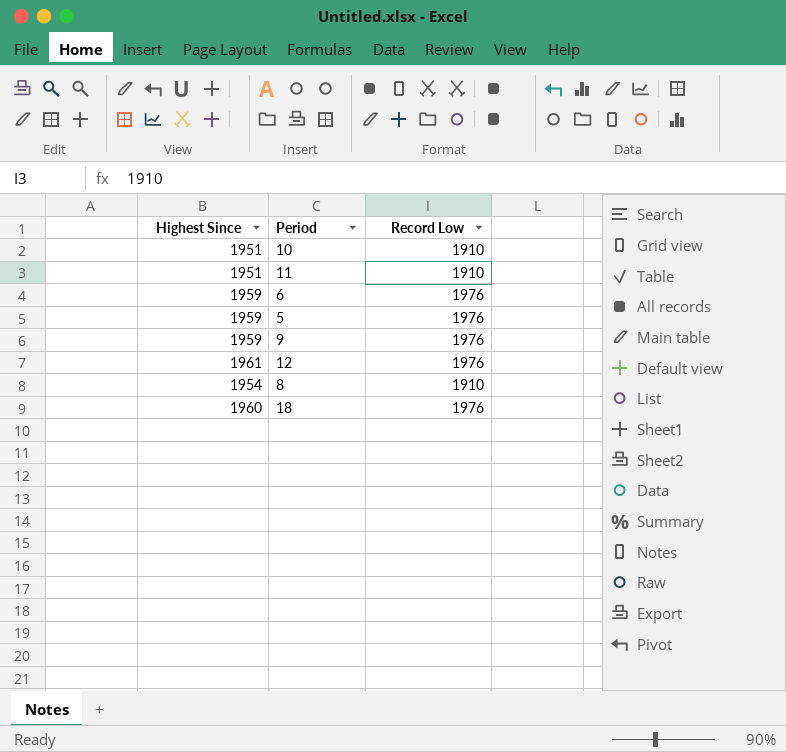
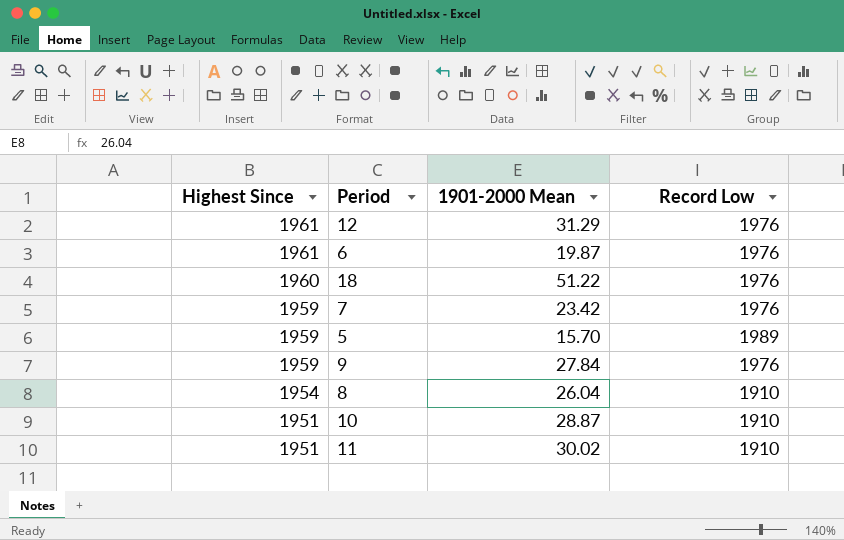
row order: none -> Highest Since descending
column 1901-2000 Mean | position: none -> 3
6 | Highest Since: 1959 -> 1961
row 7: none -> 1959 | 23.42 | 1976
5 | Record Low: 1976 -> 1989

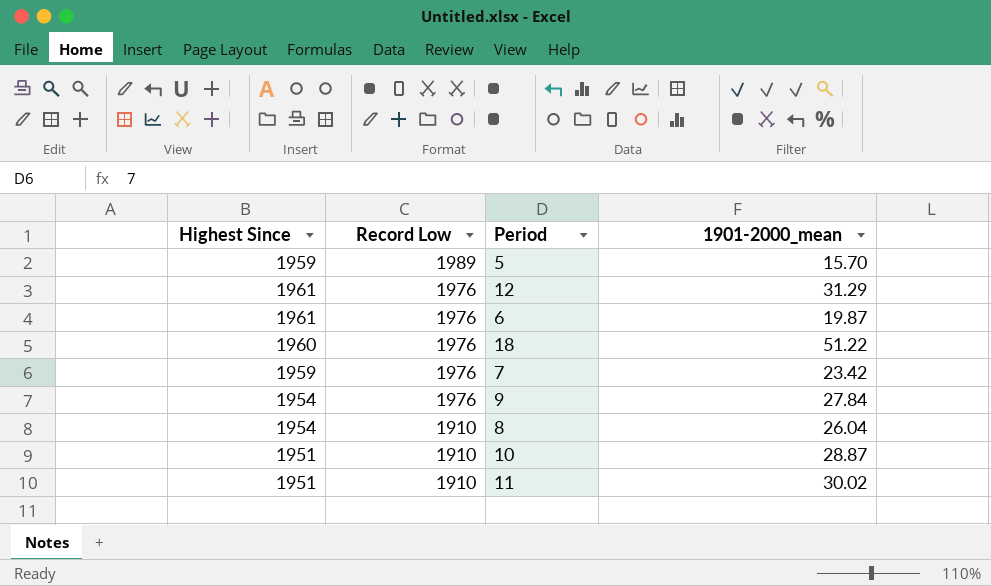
row order: Highest Since descending -> Record Low descending
column Record Low | position: 4 -> 2
column name: 1901-2000 Mean -> 1901-2000_mean
9 | Highest Since: 1959 -> 1954

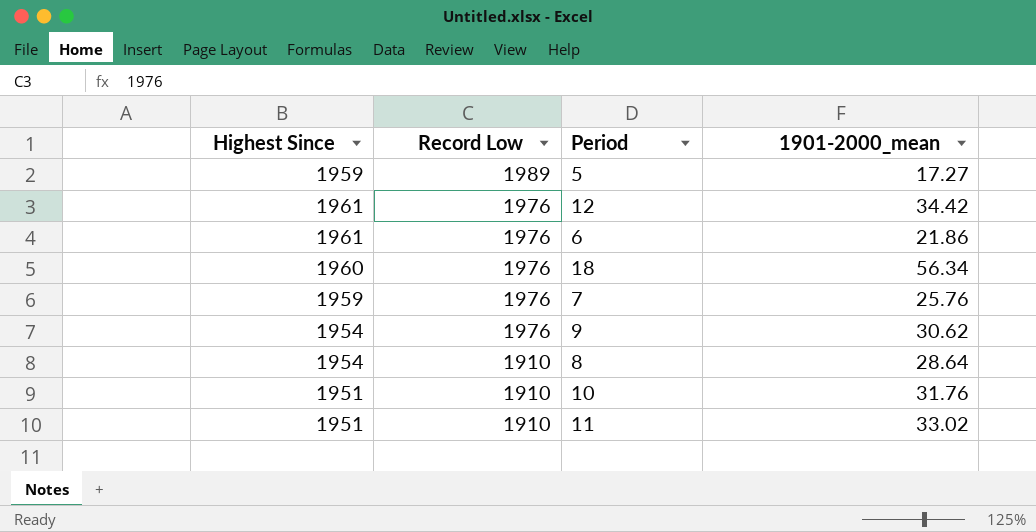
5 | 1901-2000_mean: 15.70 -> 17.27
12 | 1901-2000_mean: 31.29 -> 34.42
6 | 1901-2000_mean: 19.87 -> 21.86
18 | 1901-2000_mean: 51.22 -> 56.34
7 | 1901-2000_mean: 23.42 -> 25.76
9 | 1901-2000_mean: 27.84 -> 30.62
8 | 1901-2000_mean: 26.04 -> 28.64
10 | 1901-2000_mean: 28.87 -> 31.76
11 | 1901-2000_mean: 30.02 -> 33.02

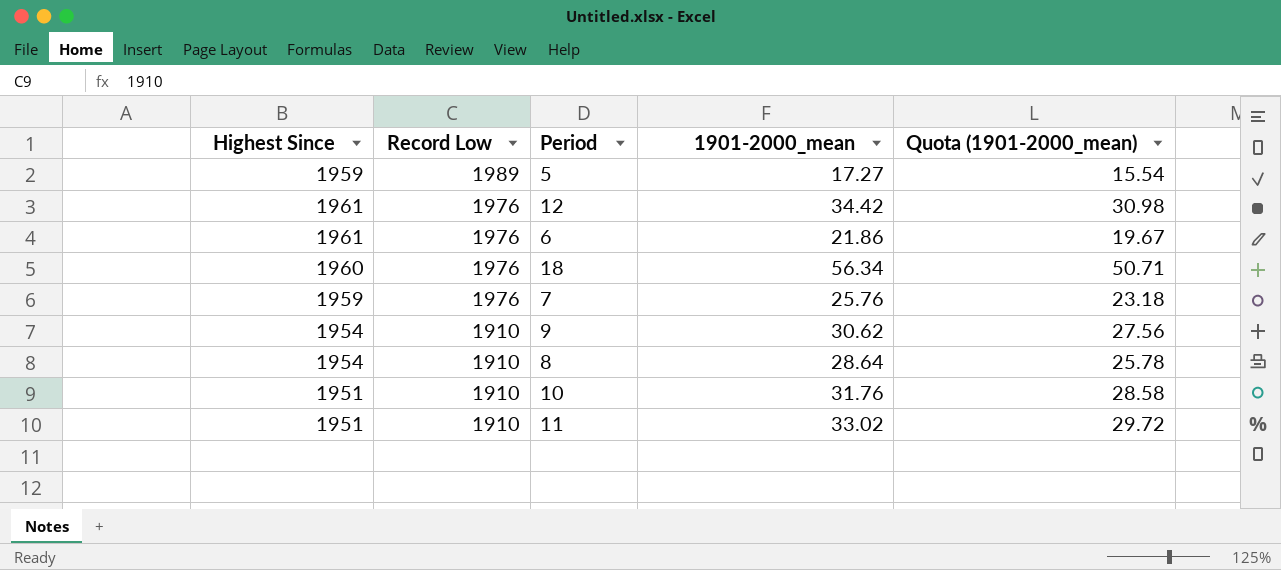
column Quota (1901-2000_mean) | formula: none -> [1901-2000_mean] * 0.9
9 | Record Low: 1976 -> 1910

